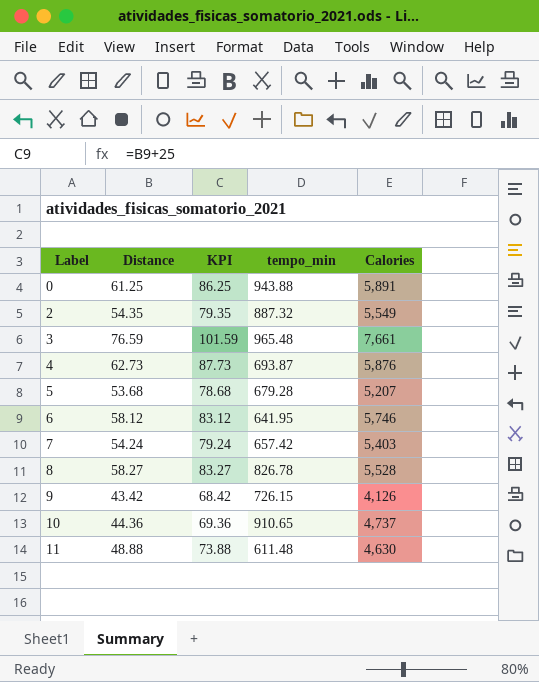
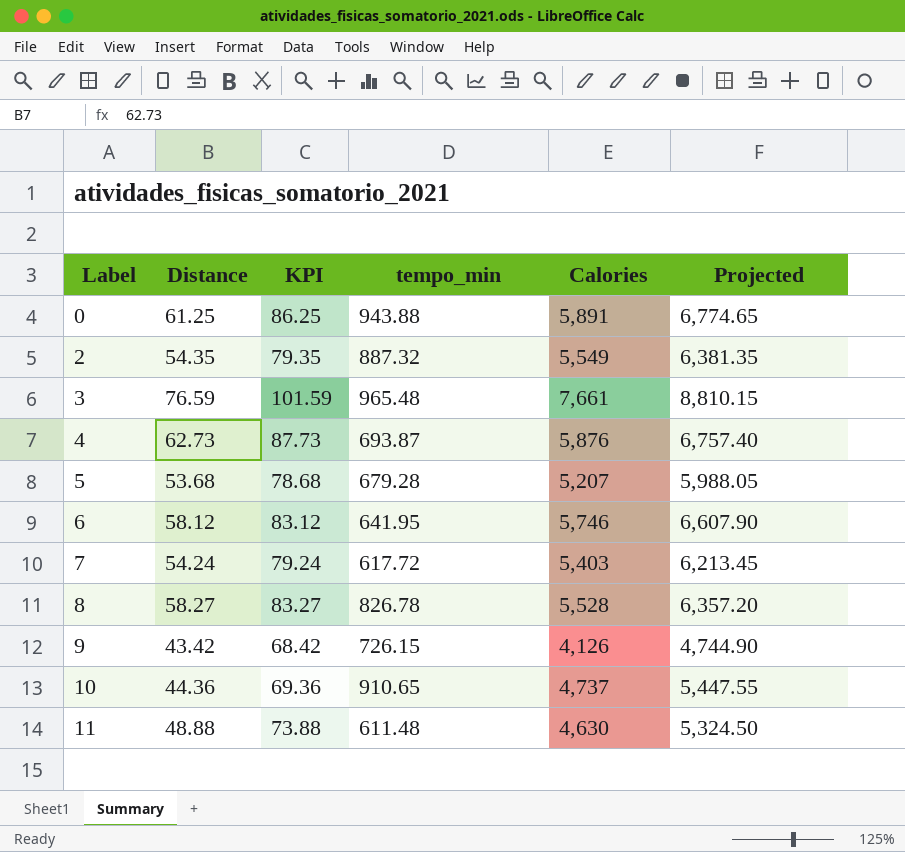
column Projected | formula: none -> [Calories] * 1.15
7 | tempo_min: 657.42 -> 617.72

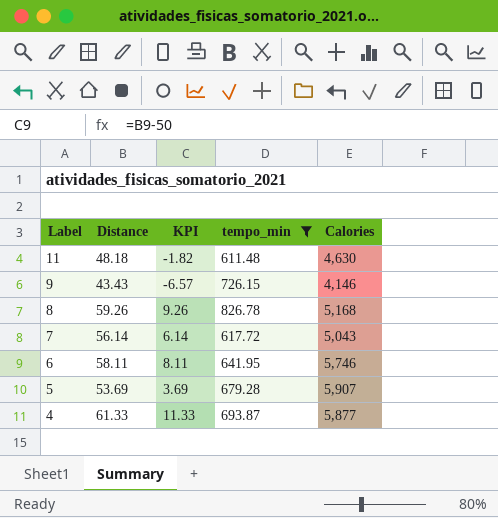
filter: none -> tempo_min <= 826.78
row order: Label ascending -> Label descending
column Projected | formula: [Calories] * 1.15 -> none
column KPI | formula: [Distance] + 25 -> [Distance] - 50
11 | Distance: 48.88 -> 48.18
9 | Distance: 43.42 -> 43.43
9 | Calories: 4,126 -> 4,146
8 | Distance: 58.27 -> 59.26
8 | Calories: 5,528 -> 5,168
7 | Distance: 54.24 -> 56.14
7 | Calories: 5,403 -> 5,043
6 | Distance: 58.12 -> 58.11
5 | Distance: 53.68 -> 53.69
5 | Calories: 5,207 -> 5,907
4 | Distance: 62.73 -> 61.33
4 | Calories: 5,876 -> 5,877

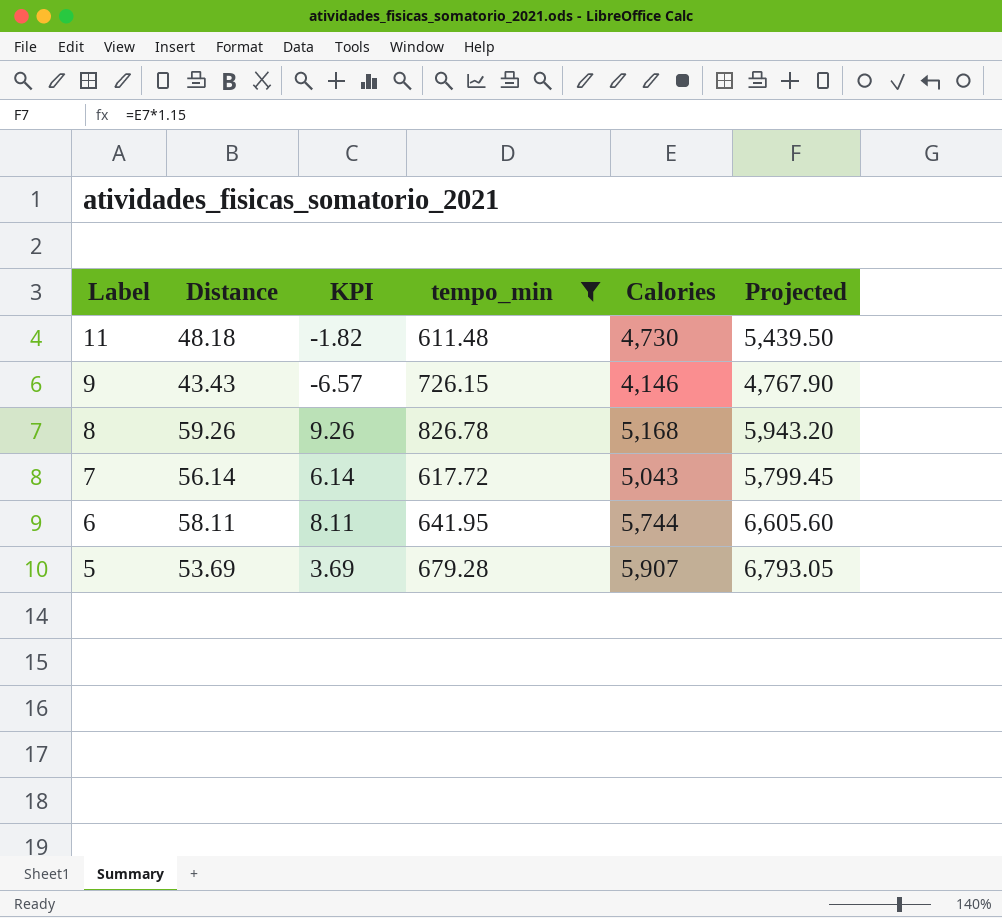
column Projected | formula: none -> [Calories] * 1.15
row 4: 61.33 | 11.33 | 693.87 | 5,877 -> none
11 | Calories: 4,630 -> 4,730
6 | Calories: 5,746 -> 5,744

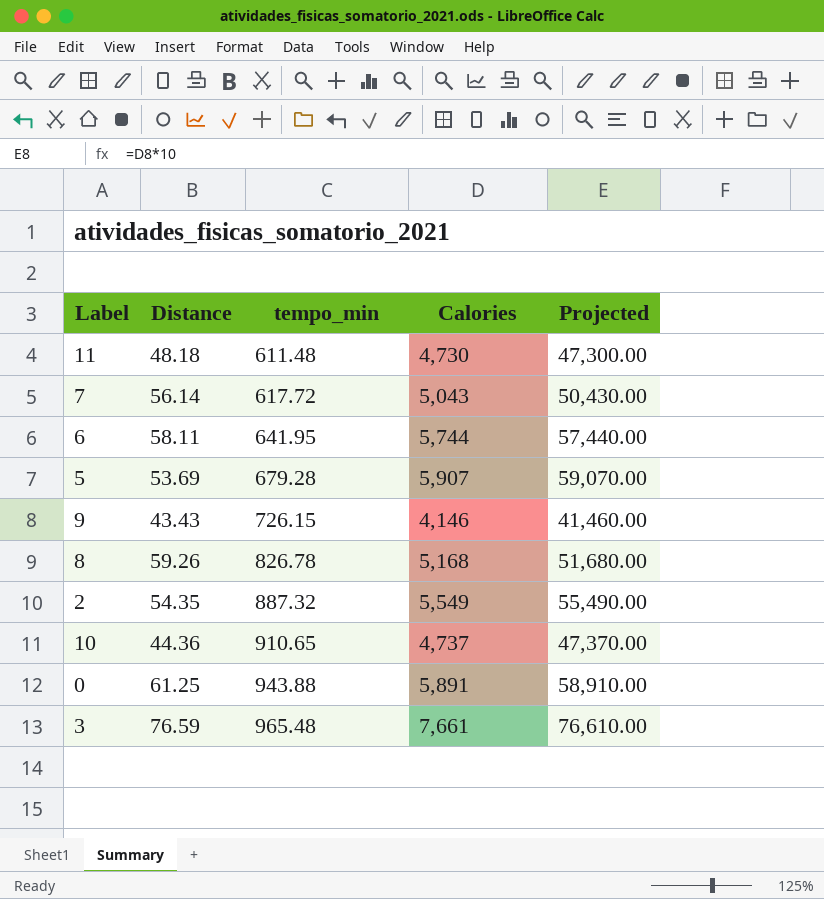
filter: tempo_min <= 826.78 -> none
row order: Label descending -> tempo_min ascending
column KPI | formula: [Distance] - 50 -> none
column Projected | formula: [Calories] * 1.15 -> [Calories] * 10

